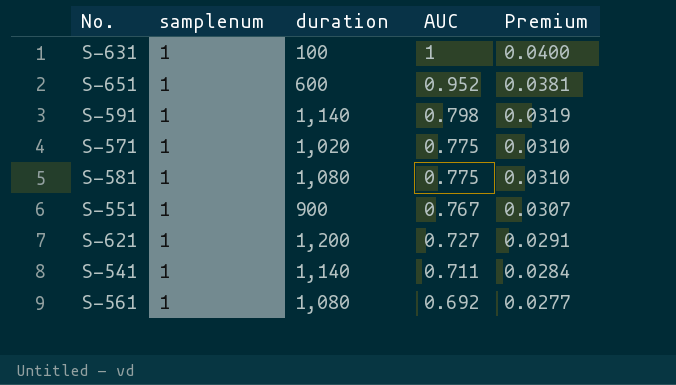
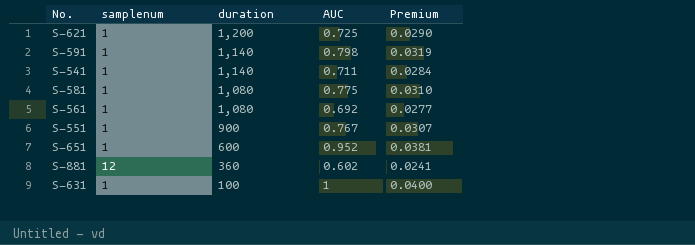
row order: AUC descending -> duration descending
row S-571: 1 | 1,020 | 0.775 | 0.0310 -> none
S-621 | AUC: 0.727 -> 0.725
S-621 | Premium: 0.0291 -> 0.0290
row S-881: none -> 12 | 360 | 0.602 | 0.0241

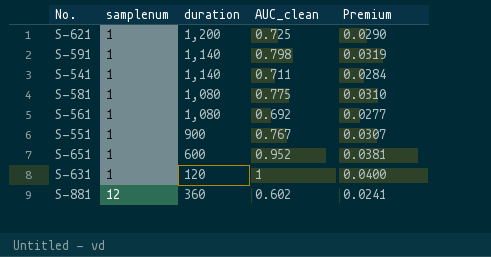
row order: duration descending -> samplenum ascending
column name: AUC -> AUC_clean
S-631 | duration: 100 -> 120

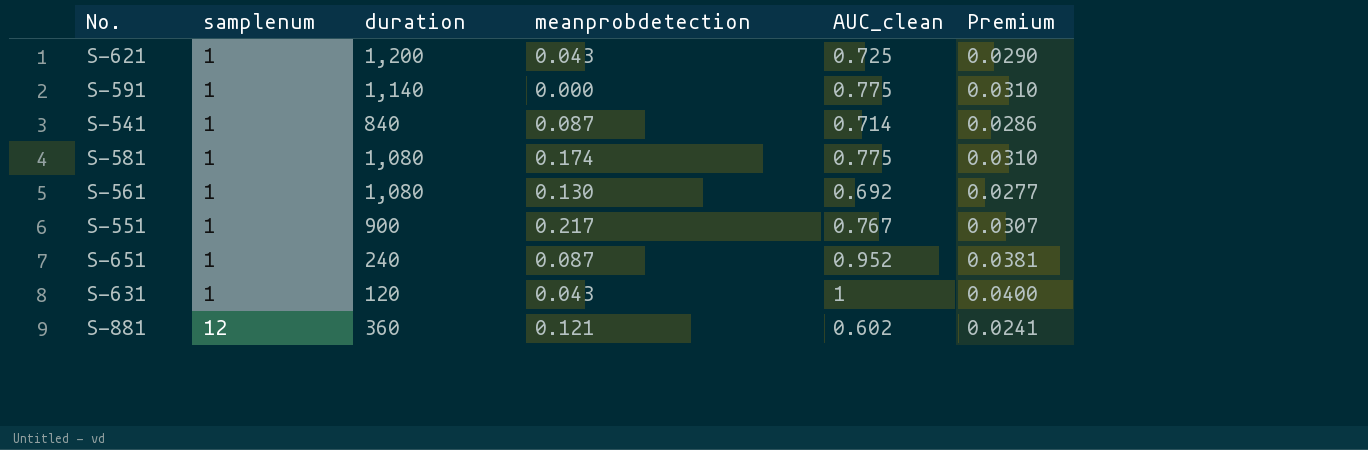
column meanprobdetection | position: none -> 4
S-591 | AUC_clean: 0.798 -> 0.775
S-591 | Premium: 0.0319 -> 0.0310
S-541 | duration: 1,140 -> 840
S-541 | AUC_clean: 0.711 -> 0.714
S-541 | Premium: 0.0284 -> 0.0286
S-651 | duration: 600 -> 240

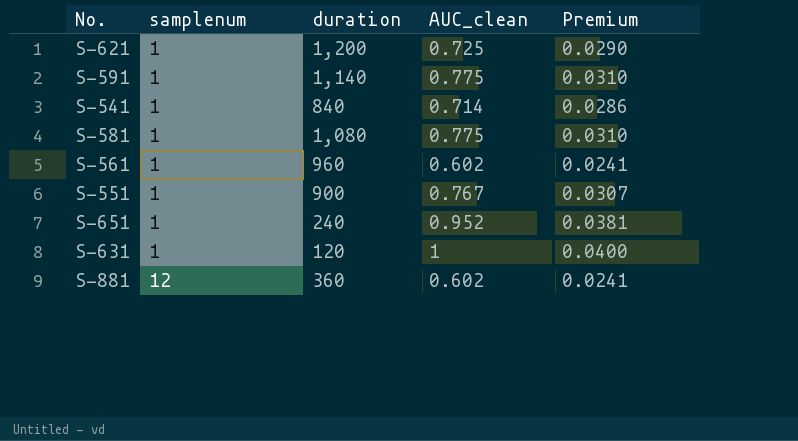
column meanprobdetection | position: 4 -> none
S-561 | duration: 1,080 -> 960
S-561 | AUC_clean: 0.692 -> 0.602
S-561 | Premium: 0.0277 -> 0.0241

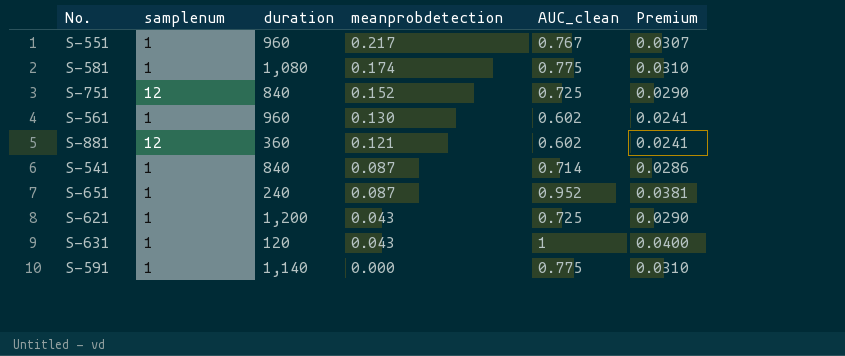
row order: samplenum ascending -> meanprobdetection descending
column meanprobdetection | position: none -> 4
S-551 | duration: 900 -> 960
row S-751: none -> 12 | 840 | 0.152 | 0.725 | 0.0290

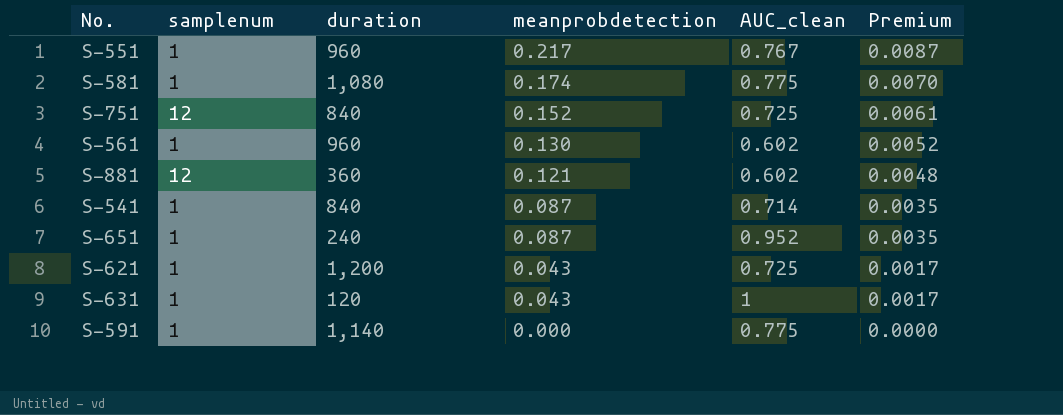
column Premium | formula: [AUC_clean] * 0.04 -> [meanprobdetection] * 0.04

